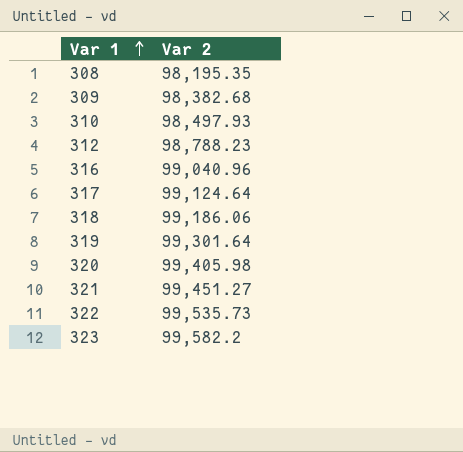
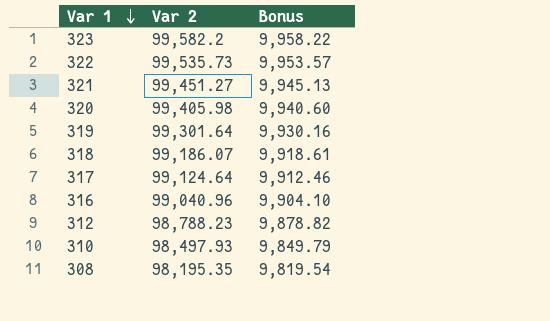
row order: Var 1 ascending -> Var 1 descending
column Bonus | formula: none -> [Var 2] * 0.1
row 309: 98,382.68 -> none
318 | Var 2: 99,186.06 -> 99,186.07

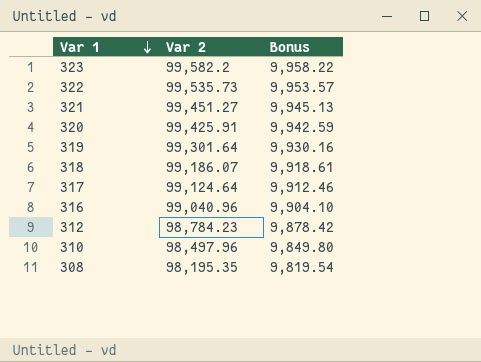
320 | Var 2: 99,405.98 -> 99,425.91
320 | Bonus: 9,940.60 -> 9,942.59
312 | Var 2: 98,788.23 -> 98,784.23
312 | Bonus: 9,878.82 -> 9,878.42
310 | Var 2: 98,497.93 -> 98,497.96
310 | Bonus: 9,849.79 -> 9,849.80

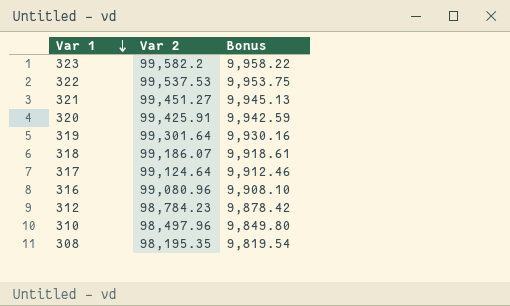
322 | Var 2: 99,535.73 -> 99,537.53
322 | Bonus: 9,953.57 -> 9,953.75
316 | Var 2: 99,040.96 -> 99,080.96
316 | Bonus: 9,904.10 -> 9,908.10

